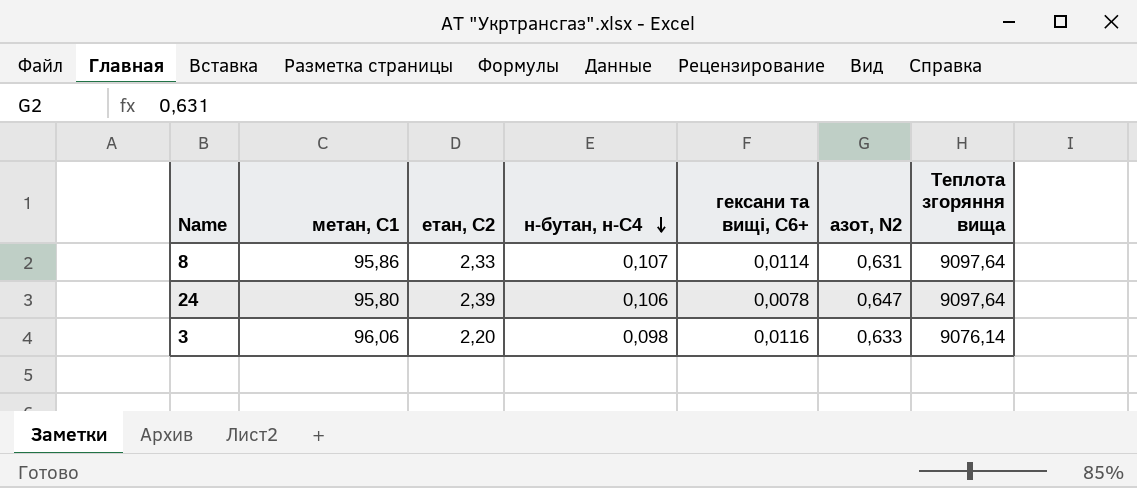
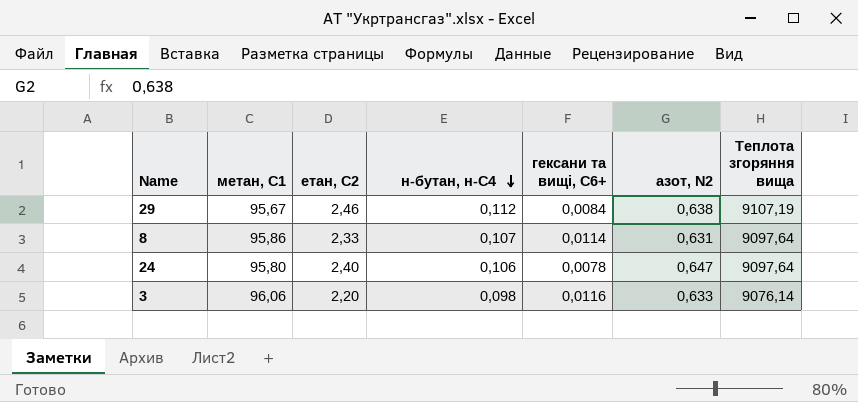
row 29: none -> 95,67 | 2,46 | 0,112 | 0,0084 | 0,638 | 9107,19
24 | етан, С2: 2,39 -> 2,40

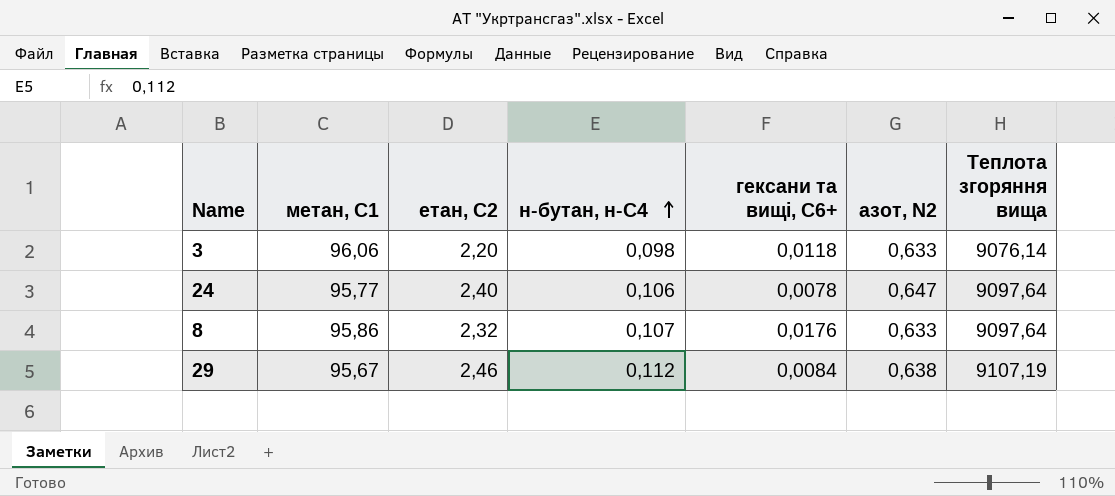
row order: н-бутан, н-С4 descending -> н-бутан, н-С4 ascending
3 | гексани та вищі, С6+: 0,0116 -> 0,0118
24 | метан, С1: 95,80 -> 95,77
8 | етан, С2: 2,33 -> 2,32
8 | гексани та вищі, С6+: 0,0114 -> 0,0176
8 | азот, N2: 0,631 -> 0,633

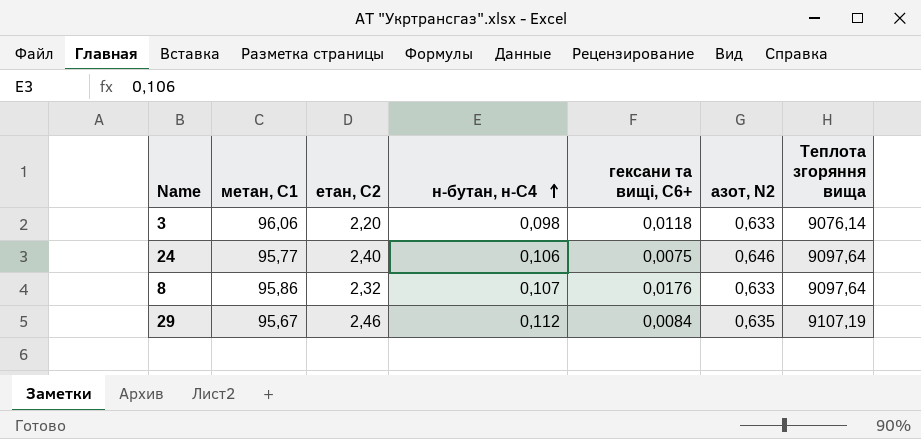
24 | гексани та вищі, С6+: 0,0078 -> 0,0075
24 | азот, N2: 0,647 -> 0,646
29 | азот, N2: 0,638 -> 0,635

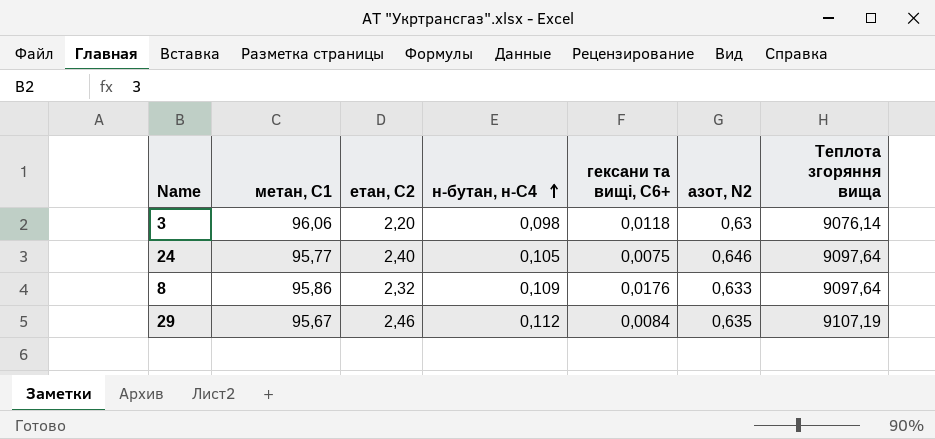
3 | азот, N2: 0,633 -> 0,63
24 | н-бутан, н-С4: 0,106 -> 0,105
8 | н-бутан, н-С4: 0,107 -> 0,109

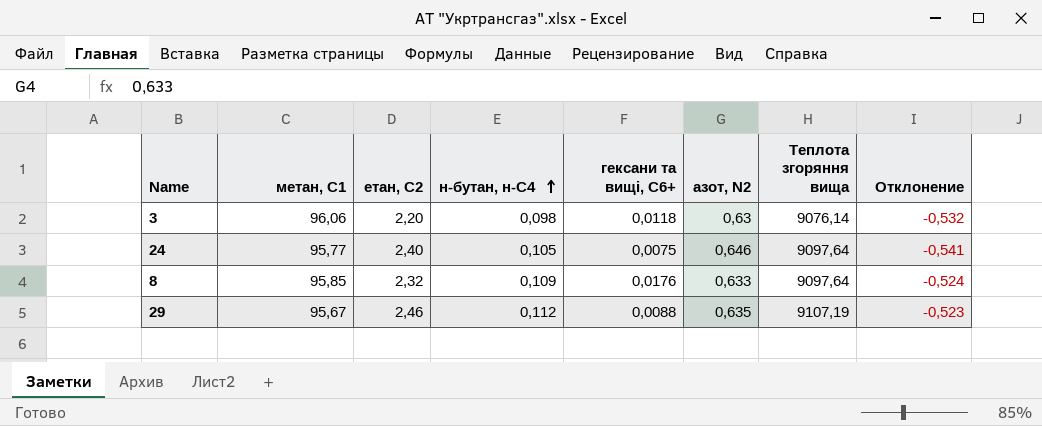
column Отклонение | formula: none -> [н-бутан, н-С4] - [азот, N2]
8 | метан, С1: 95,86 -> 95,85
29 | гексани та вищі, С6+: 0,0084 -> 0,0088

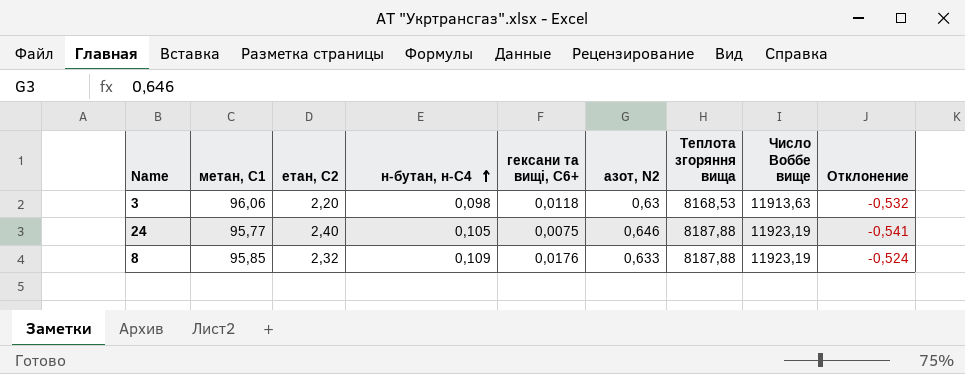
column Число Воббе вище | position: none -> 8
row 29: 95,67 | 2,46 | 0,112 | 0,0088 | 0,635 | 9107,19 | -0,523 -> none
3 | Теплота згоряння вища: 9076,14 -> 8168,53
24 | Теплота згоряння вища: 9097,64 -> 8187,88
8 | Теплота згоряння вища: 9097,64 -> 8187,88

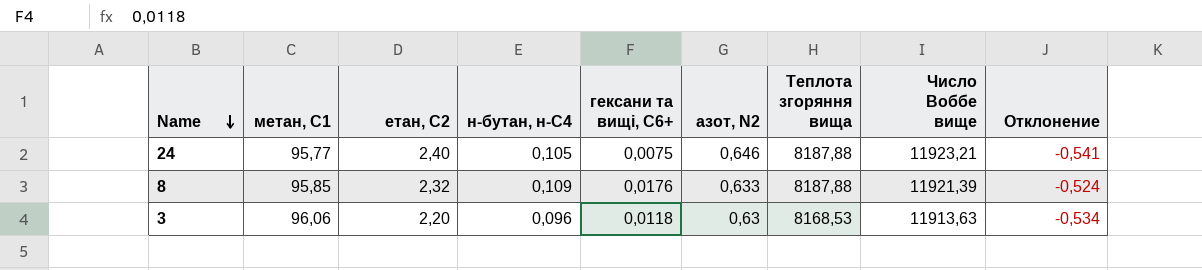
row order: н-бутан, н-С4 ascending -> Name descending
24 | Число Воббе вище: 11923,19 -> 11923,21
8 | Число Воббе вище: 11923,19 -> 11921,39
3 | н-бутан, н-С4: 0,098 -> 0,096
3 | Отклонение: -0,532 -> -0,534

